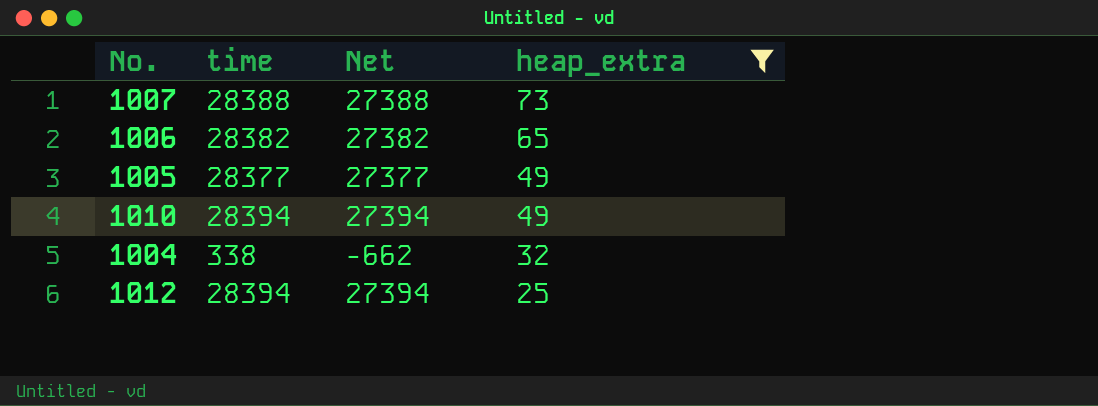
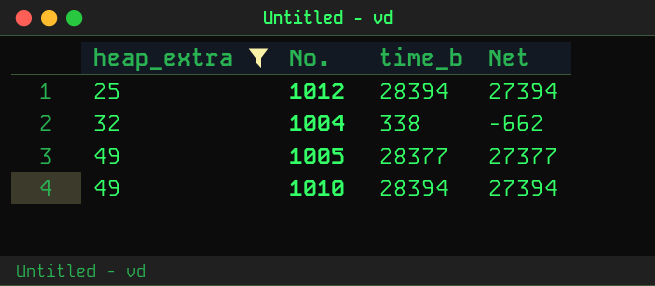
row order: heap_extra descending -> heap_extra ascending
column heap_extra | position: 4 -> 1
column name: time -> time_b
row 1007: 28388 | 27388 | 73 -> none
row 1006: 28382 | 27382 | 65 -> none

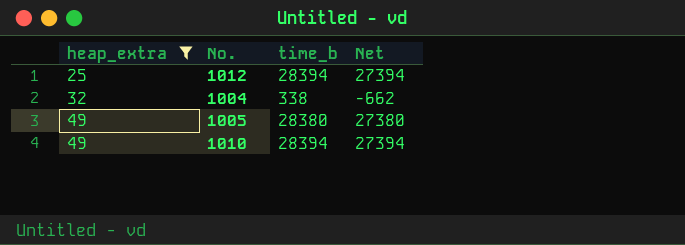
1005 | time_b: 28377 -> 28380
1005 | Net: 27377 -> 27380

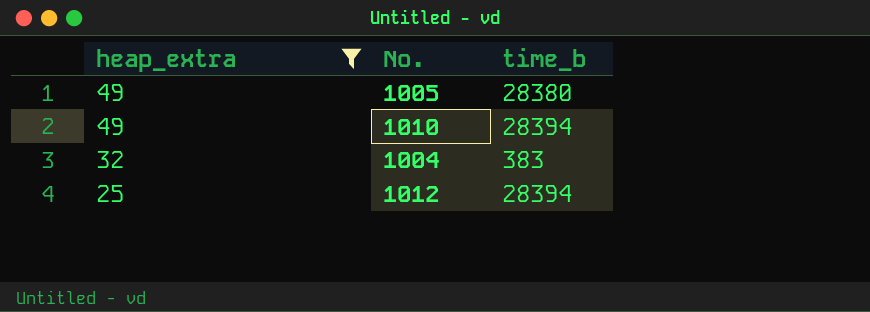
row order: heap_extra ascending -> heap_extra descending
column Net | formula: [time_b] - 1000 -> none
1004 | time_b: 338 -> 383

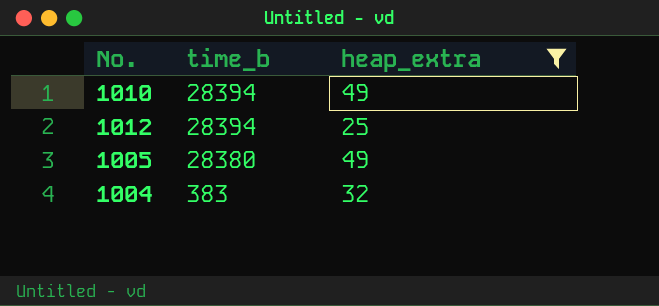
row order: heap_extra descending -> time_b descending
column heap_extra | position: 1 -> 3

